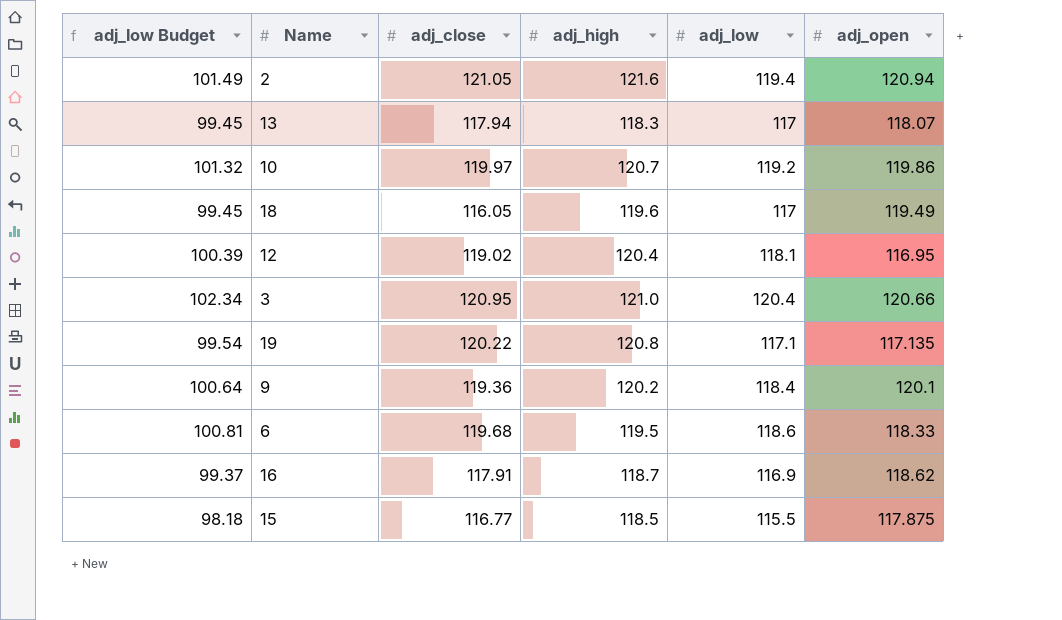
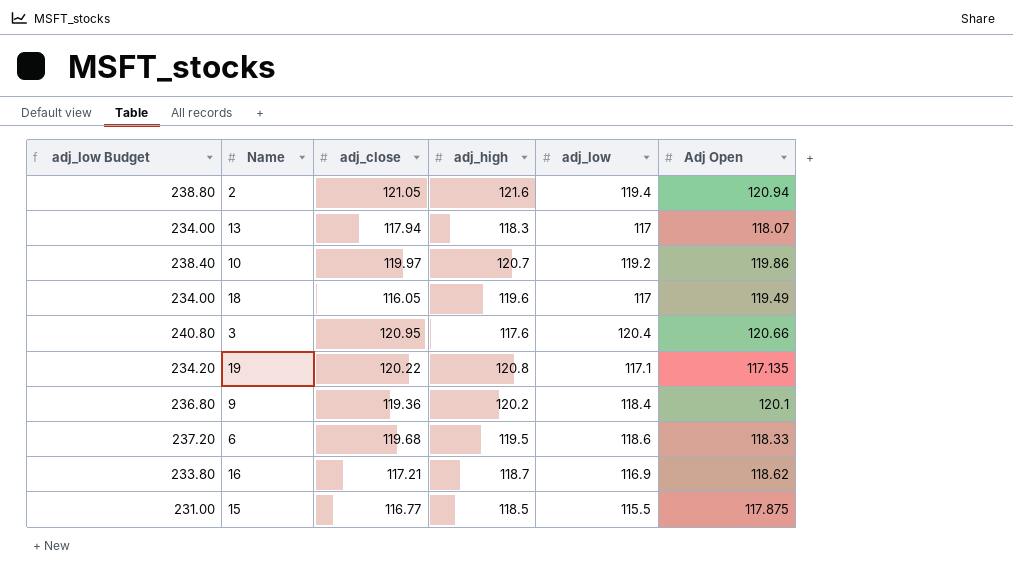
column adj_low Budget | formula: [adj_low] * 0.85 -> [adj_low] * 2
column name: adj_open -> Adj Open
row 12: 100.39 | 119.02 | 120.4 | 118.1 | 116.95 -> none
3 | adj_high: 121.0 -> 117.6
16 | adj_close: 117.91 -> 117.21

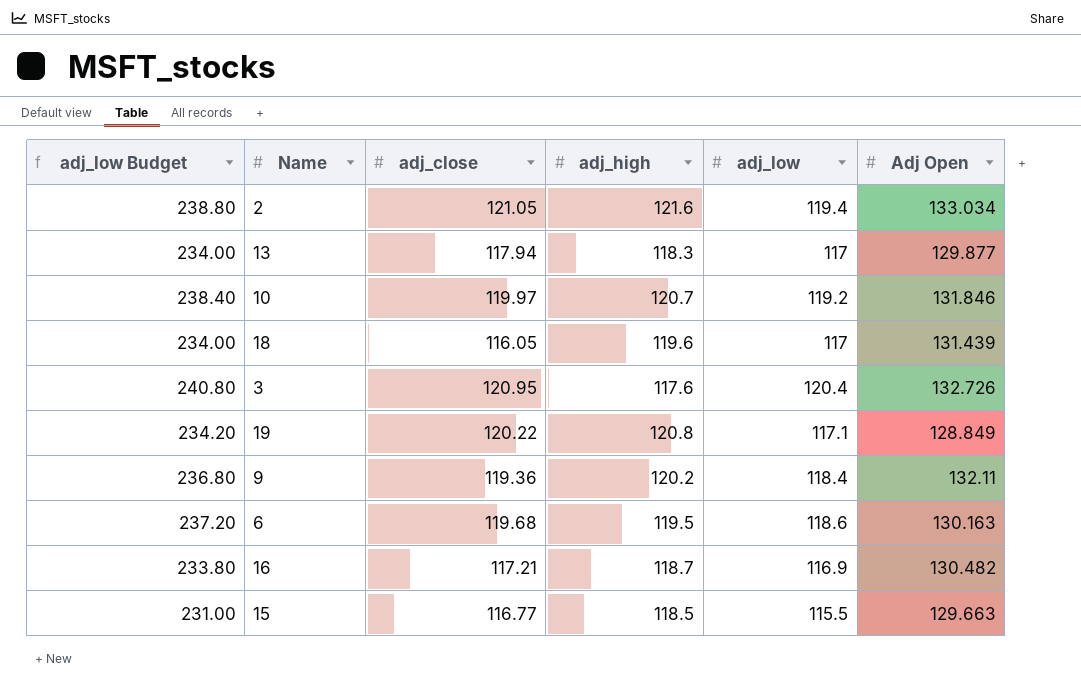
2 | Adj Open: 120.94 -> 133.034
13 | Adj Open: 118.07 -> 129.877
10 | Adj Open: 119.86 -> 131.846
18 | Adj Open: 119.49 -> 131.439
3 | Adj Open: 120.66 -> 132.726
19 | Adj Open: 117.135 -> 128.849
9 | Adj Open: 120.1 -> 132.11
6 | Adj Open: 118.33 -> 130.163
16 | Adj Open: 118.62 -> 130.482
15 | Adj Open: 117.875 -> 129.663

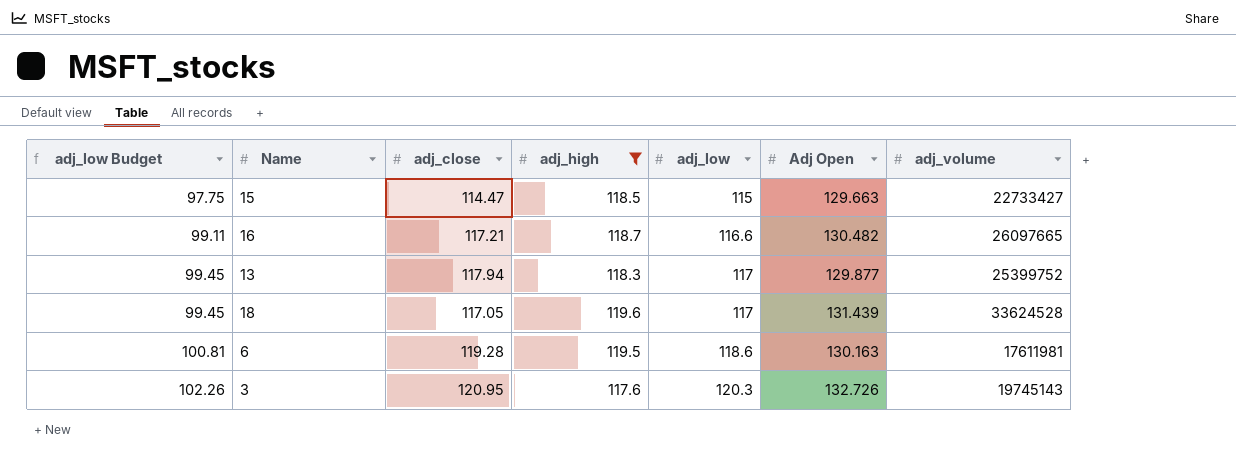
filter: none -> adj_high <= 119.6
row order: none -> adj_low Budget ascending
column adj_low Budget | formula: [adj_low] * 2 -> [adj_low] * 0.85
column adj_volume | position: none -> 7
15 | adj_close: 116.77 -> 114.47
15 | adj_low: 115.5 -> 115
16 | adj_low: 116.9 -> 116.6
18 | adj_close: 116.05 -> 117.05
6 | adj_close: 119.68 -> 119.28
3 | adj_low: 120.4 -> 120.3

